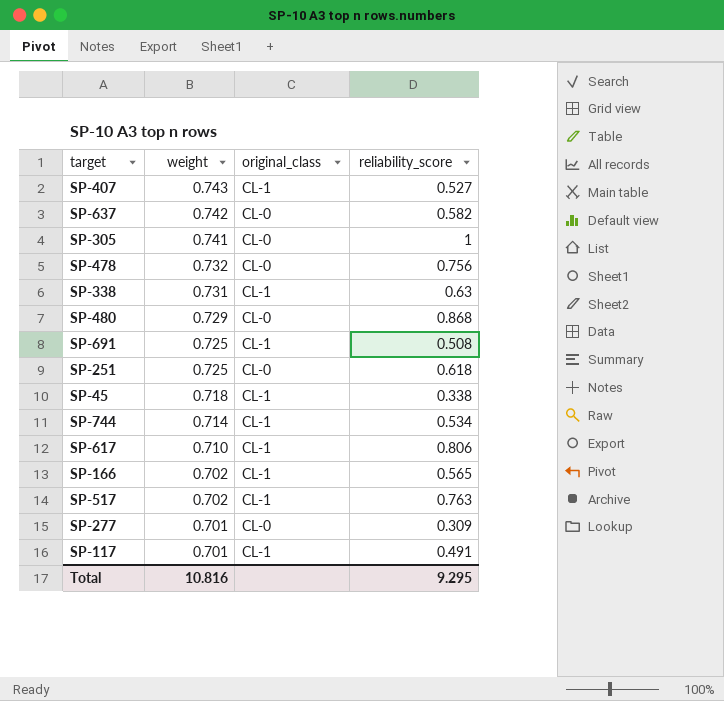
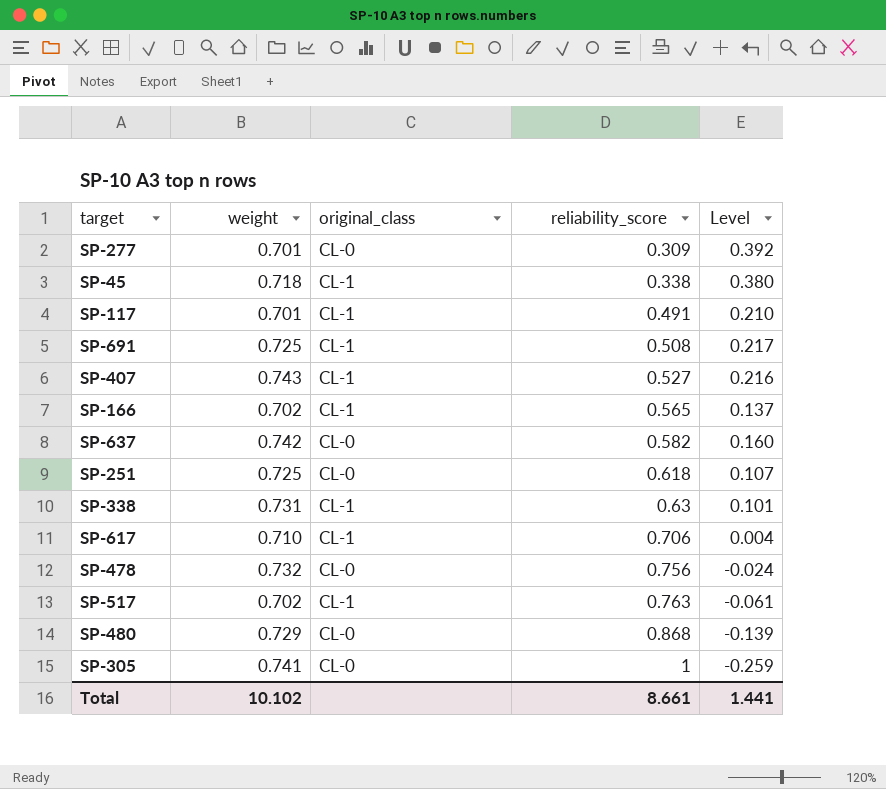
row order: weight descending -> reliability_score ascending
column Level | formula: none -> [weight] - [reliability_score]
row SP-744: 0.714 | CL-1 | 0.534 -> none
SP-617 | reliability_score: 0.806 -> 0.706
Total | weight: 10.816 -> 10.102
Total | reliability_score: 9.295 -> 8.661

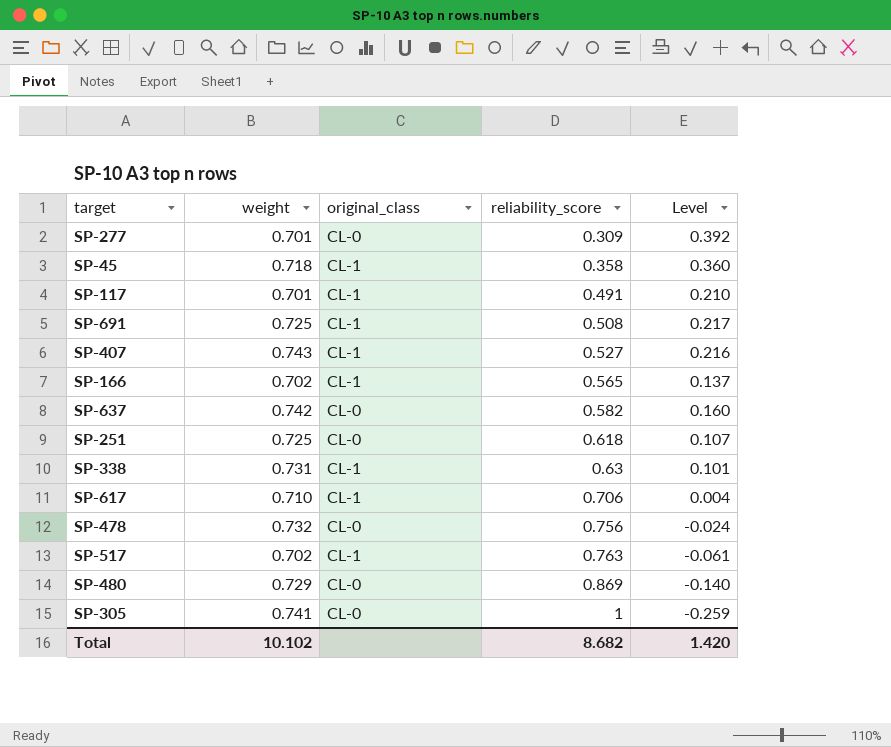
SP-45 | reliability_score: 0.338 -> 0.358
SP-45 | Level: 0.380 -> 0.360
SP-480 | reliability_score: 0.868 -> 0.869
SP-480 | Level: -0.139 -> -0.140
Total | reliability_score: 8.661 -> 8.682
Total | Level: 1.441 -> 1.420

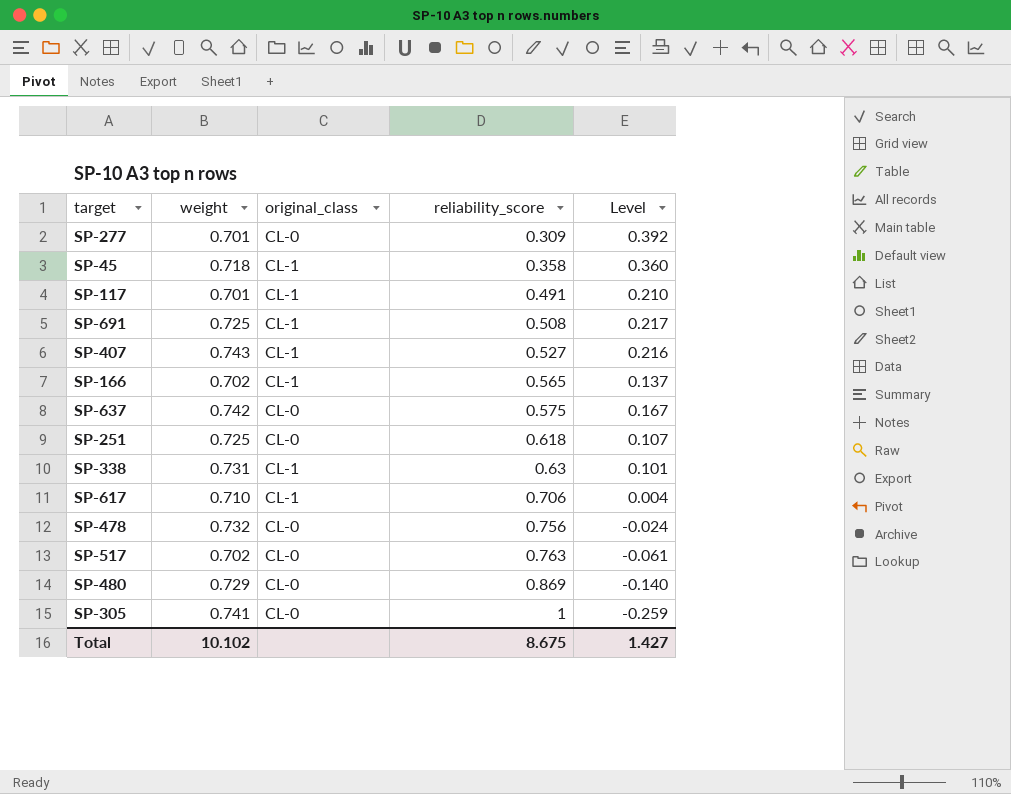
SP-637 | reliability_score: 0.582 -> 0.575
SP-637 | Level: 0.160 -> 0.167
SP-517 | original_class: CL-1 -> CL-0
Total | reliability_score: 8.682 -> 8.675
Total | Level: 1.420 -> 1.427

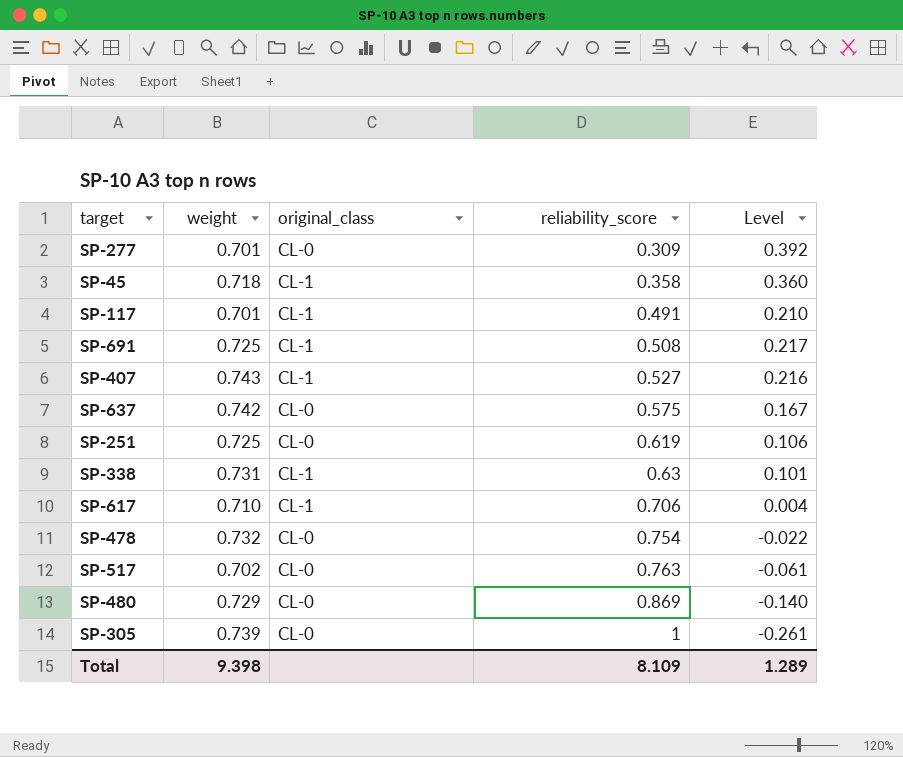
row SP-166: 0.702 | CL-1 | 0.565 | 0.137 -> none
SP-251 | reliability_score: 0.618 -> 0.619
SP-251 | Level: 0.107 -> 0.106
SP-478 | reliability_score: 0.756 -> 0.754
SP-478 | Level: -0.024 -> -0.022
SP-305 | weight: 0.741 -> 0.739
SP-305 | Level: -0.259 -> -0.261
Total | weight: 10.102 -> 9.398
Total | reliability_score: 8.675 -> 8.109
Total | Level: 1.427 -> 1.289

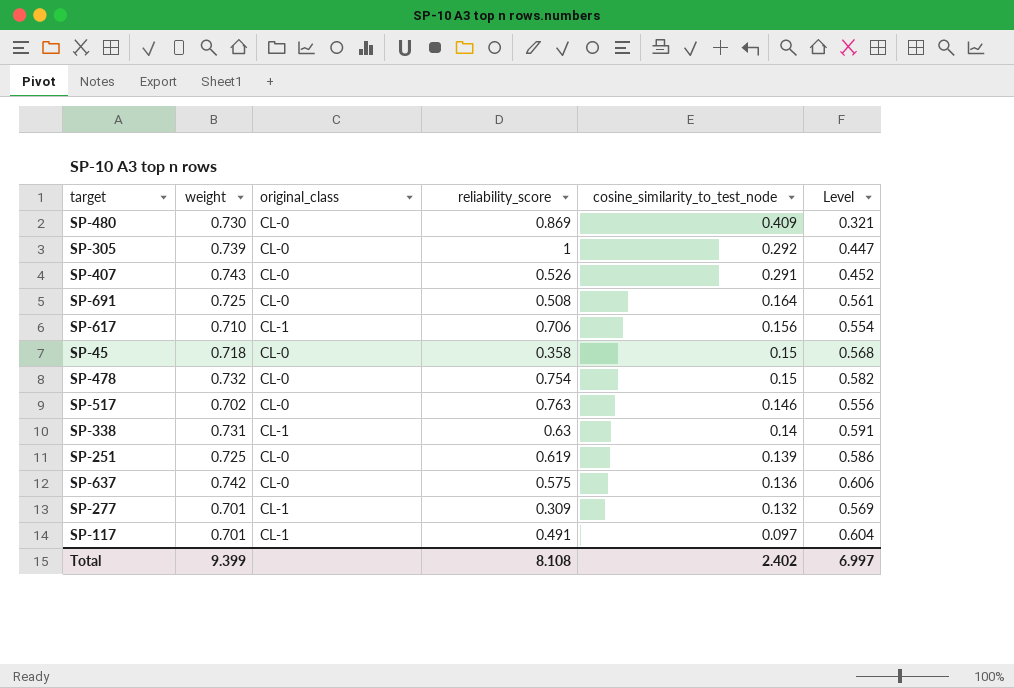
row order: reliability_score ascending -> cosine_similarity_to_test_node descending
column cosine_similarity_to_test_node | position: none -> 5
column Level | formula: [weight] - [reliability_score] -> [weight] - [cosine_similarity_to_test_node]
SP-480 | weight: 0.729 -> 0.730
SP-407 | original_class: CL-1 -> CL-0
SP-407 | reliability_score: 0.527 -> 0.526
SP-691 | original_class: CL-1 -> CL-0
SP-45 | original_class: CL-1 -> CL-0
SP-277 | original_class: CL-0 -> CL-1
Total | weight: 9.398 -> 9.399
Total | reliability_score: 8.109 -> 8.108
Total | Level: 1.289 -> 6.997

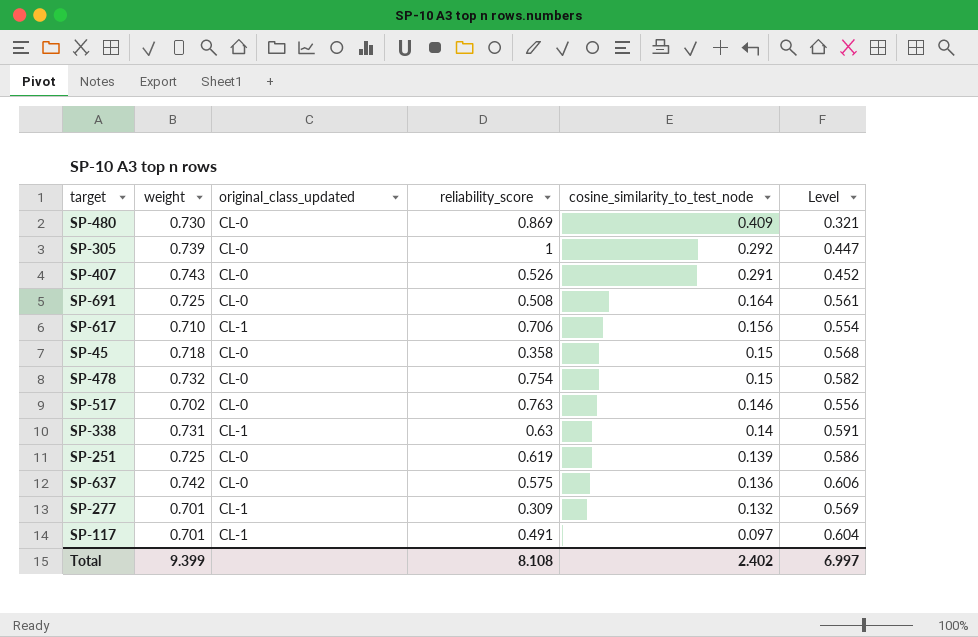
column name: original_class -> original_class_updated

